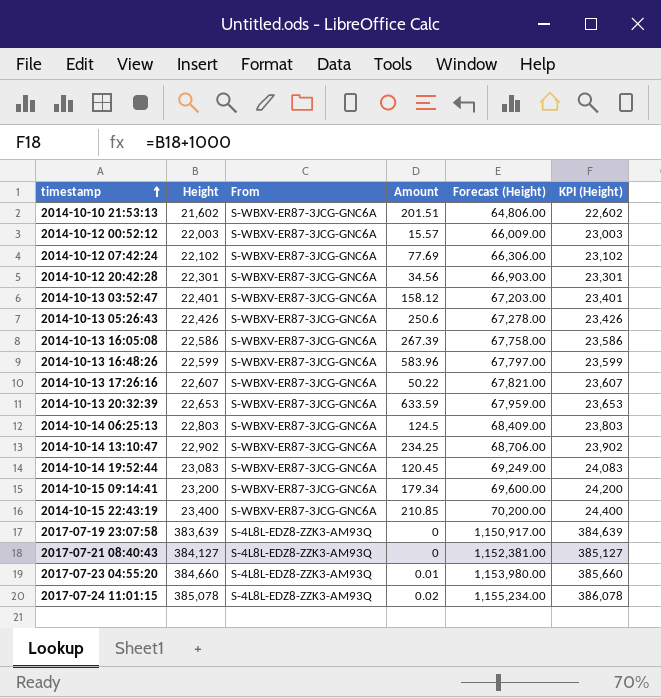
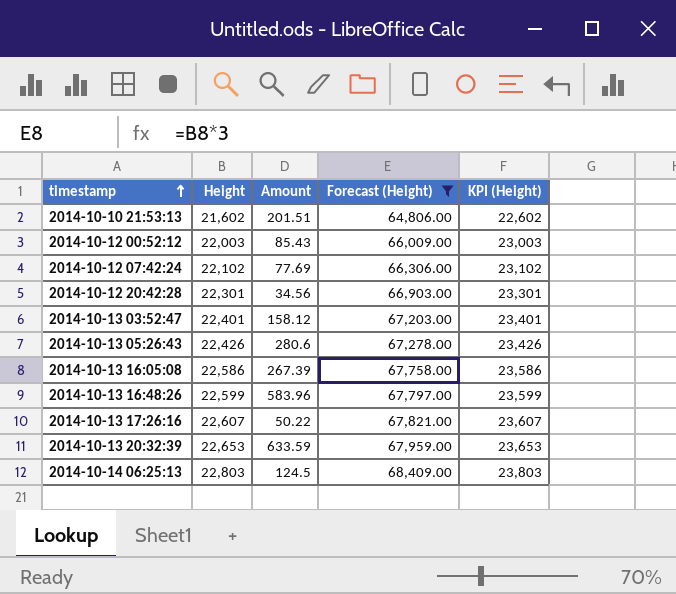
filter: none -> Forecast (Height) <= 68,409.00
column From | position: 3 -> none
2014-10-12 00:52:12 | Amount: 15.57 -> 85.43
2014-10-13 05:26:43 | Amount: 250.6 -> 280.6

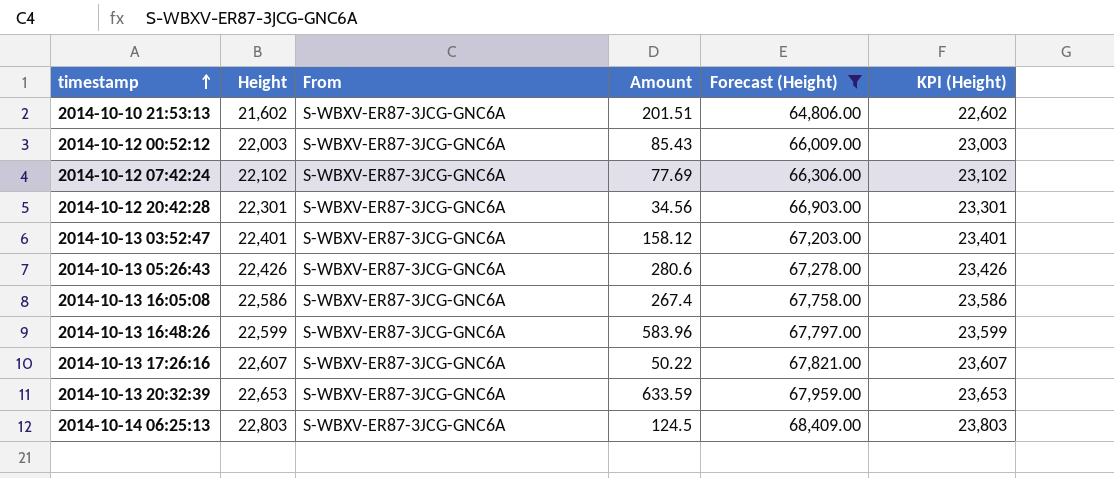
column From | position: none -> 3
2014-10-13 16:05:08 | Amount: 267.39 -> 267.4

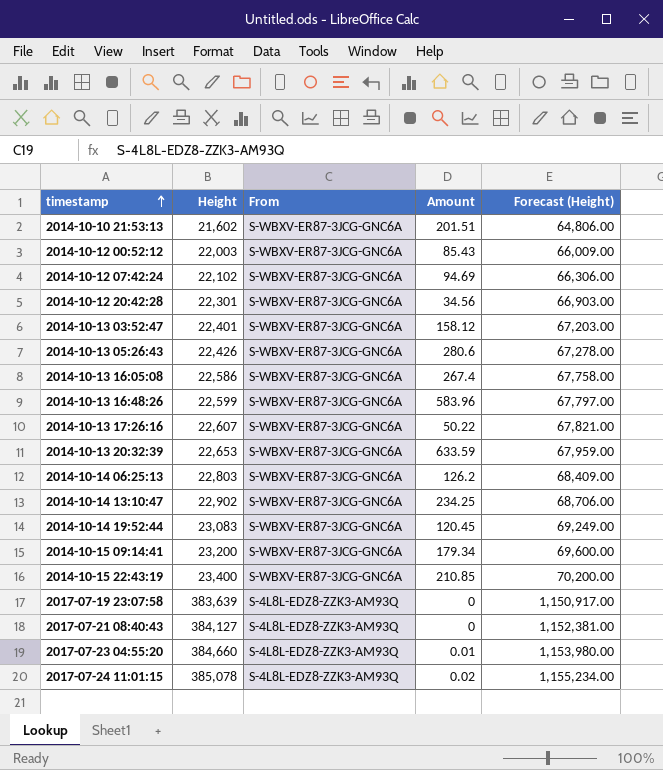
filter: Forecast (Height) <= 68,409.00 -> none
column KPI (Height) | formula: [Height] + 1000 -> none
2014-10-12 07:42:24 | Amount: 77.69 -> 94.69
2014-10-14 06:25:13 | Amount: 124.5 -> 126.2

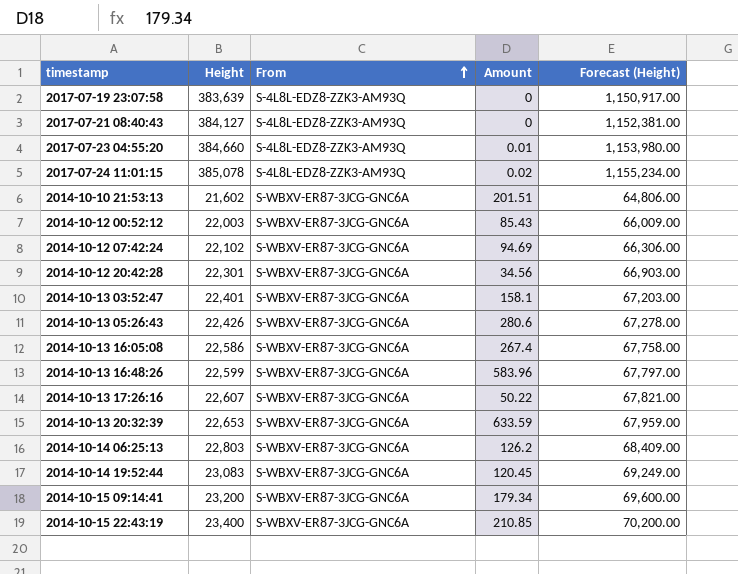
row order: timestamp ascending -> From ascending
row 2014-10-14 13:10:47: 22,902 | S-WBXV-ER87-3JCG-GNC6A | 234.25 | 68,706.00 -> none
2014-10-13 03:52:47 | Amount: 158.12 -> 158.1

